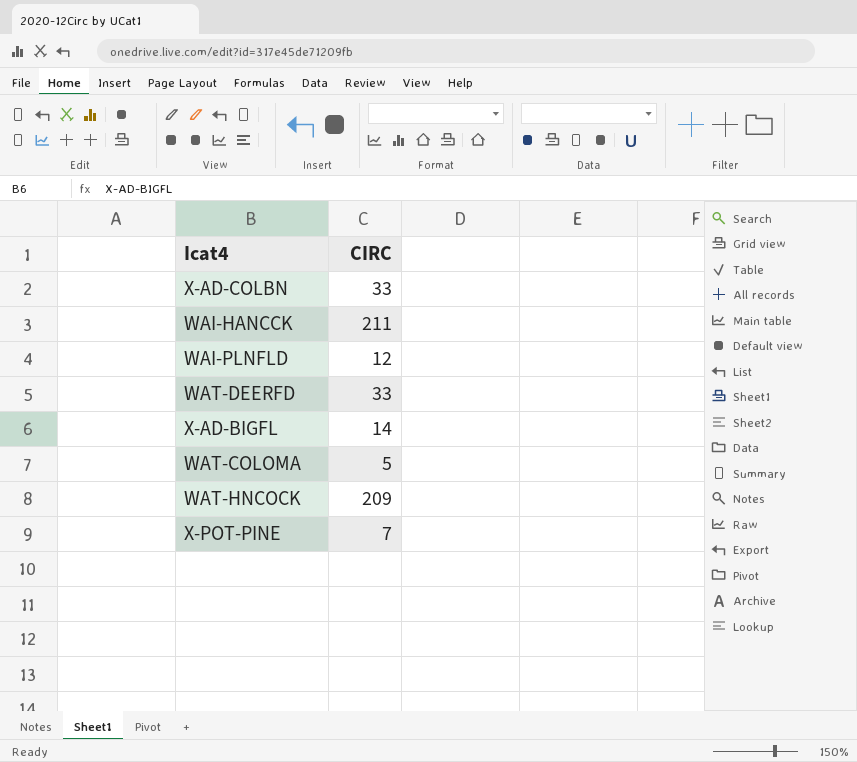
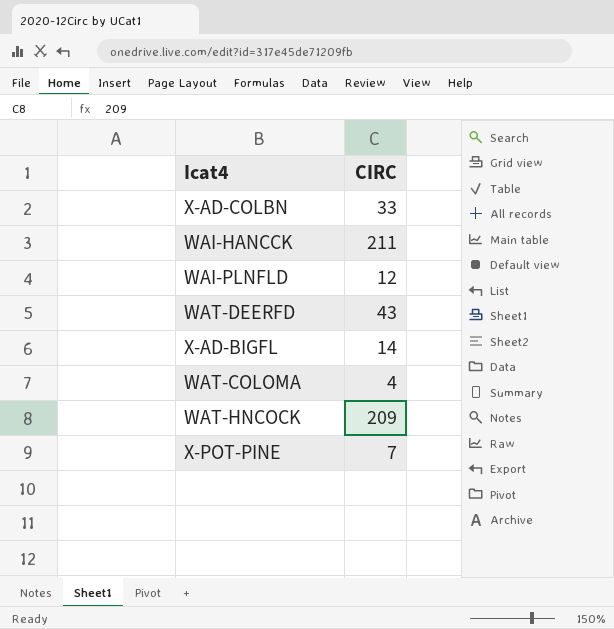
WAT-DEERFD | CIRC: 33 -> 43
WAT-COLOMA | CIRC: 5 -> 4

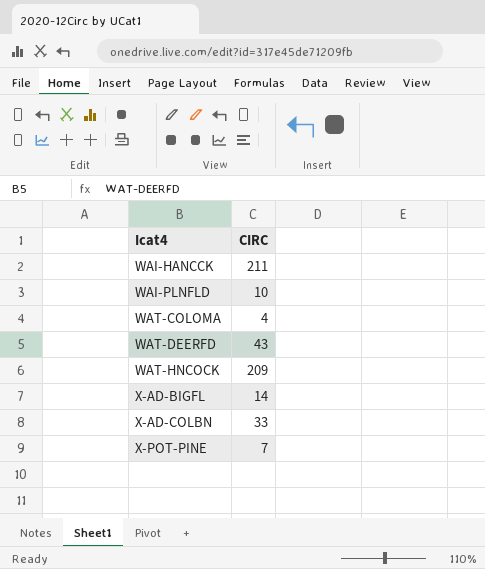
row order: none -> Icat4 ascending
WAI-PLNFLD | CIRC: 12 -> 10

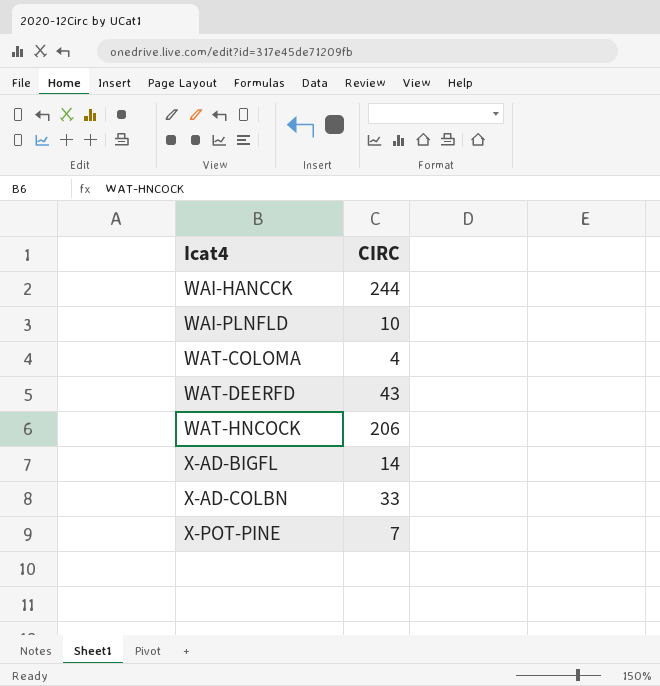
WAI-HANCCK | CIRC: 211 -> 244
WAT-HNCOCK | CIRC: 209 -> 206

